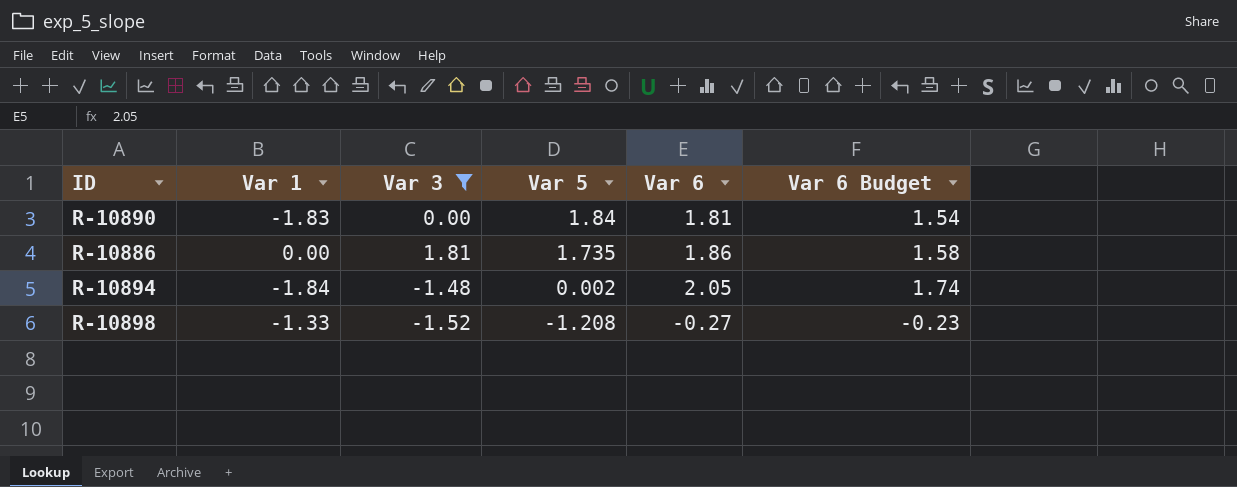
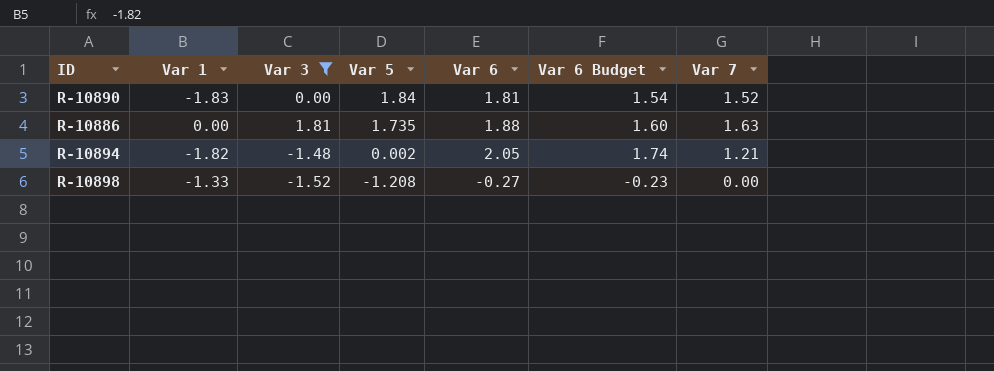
column Var 7 | position: none -> 7
R-10886 | Var 6: 1.86 -> 1.88
R-10886 | Var 6 Budget: 1.58 -> 1.60
R-10894 | Var 1: -1.84 -> -1.82

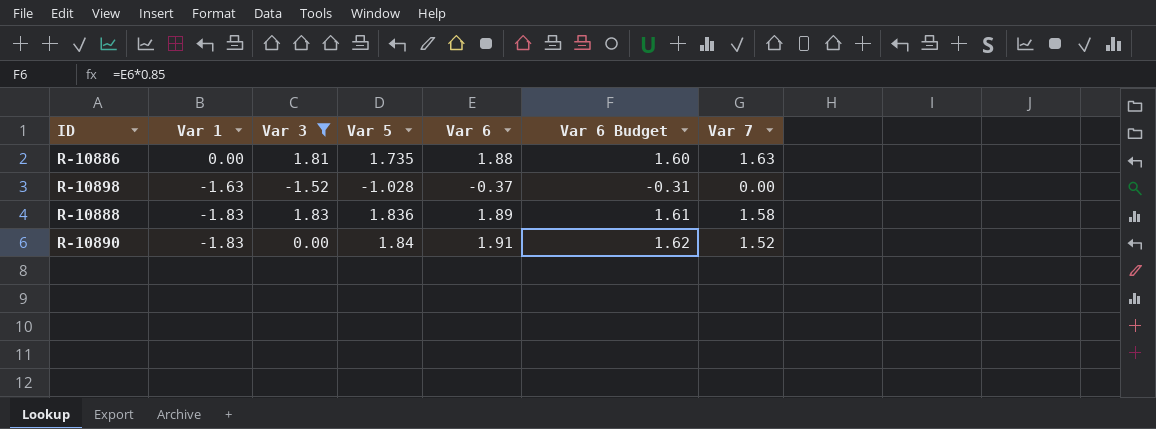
row order: Var 5 descending -> Var 1 descending
row R-10894: -1.82 | -1.48 | 0.002 | 2.05 | 1.74 | 1.21 -> none
R-10898 | Var 1: -1.33 -> -1.63
R-10898 | Var 5: -1.208 -> -1.028
R-10898 | Var 6: -0.27 -> -0.37
R-10898 | Var 6 Budget: -0.23 -> -0.31
row R-10888: none -> -1.83 | 1.83 | 1.836 | 1.89 | 1.61 | 1.58
R-10890 | Var 6: 1.81 -> 1.91
R-10890 | Var 6 Budget: 1.54 -> 1.62

